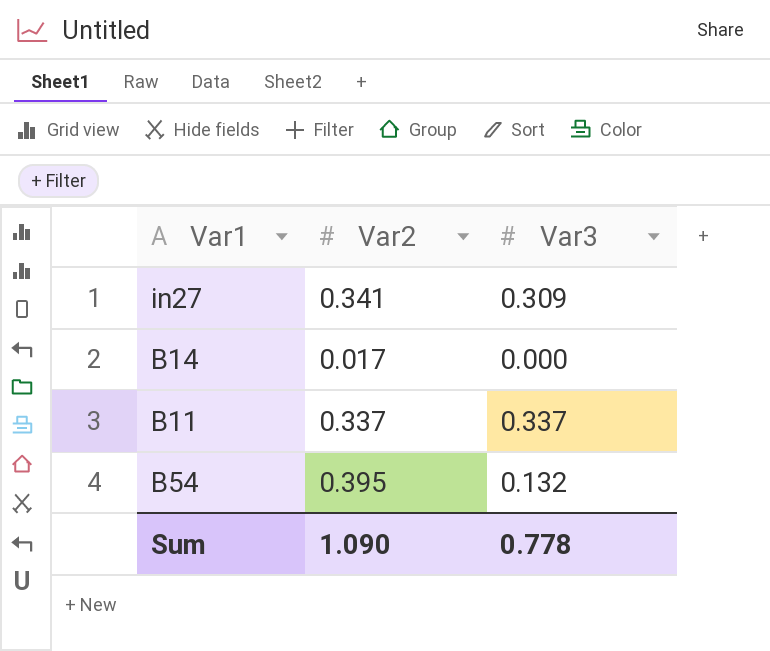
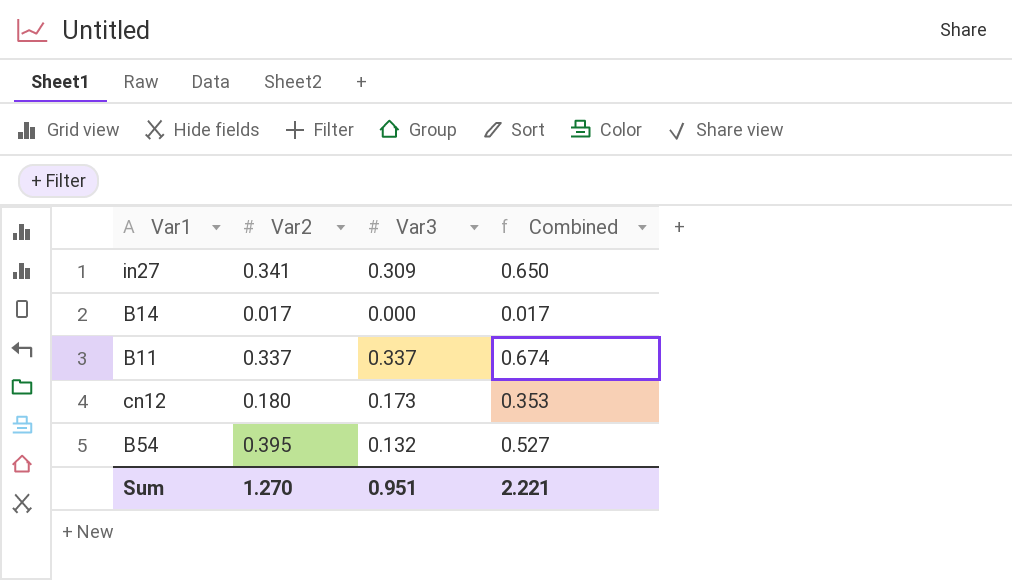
column Combined | formula: none -> [Var2] + [Var3]
row cn12: none -> 0.180 | 0.173 | 0.353
Sum | Var2: 1.090 -> 1.270
Sum | Var3: 0.778 -> 0.951

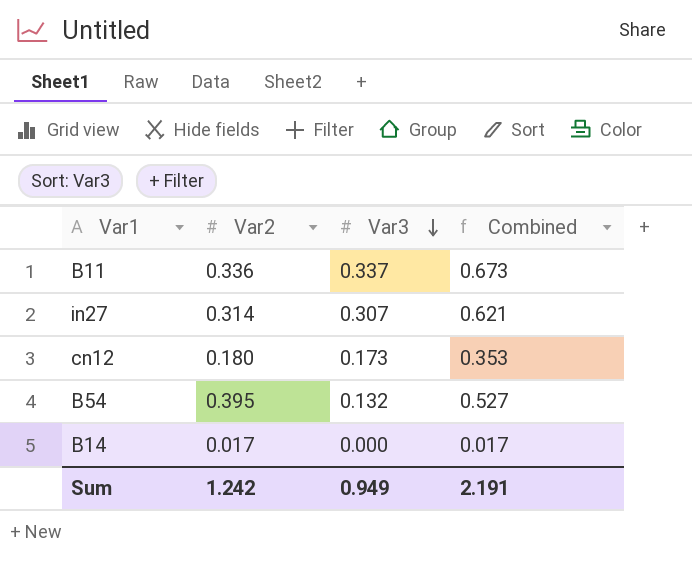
row order: none -> Var3 descending
B11 | Var2: 0.337 -> 0.336
B11 | Combined: 0.674 -> 0.673
in27 | Var2: 0.341 -> 0.314
in27 | Var3: 0.309 -> 0.307
in27 | Combined: 0.650 -> 0.621
Sum | Var2: 1.270 -> 1.242
Sum | Var3: 0.951 -> 0.949
Sum | Combined: 2.221 -> 2.191

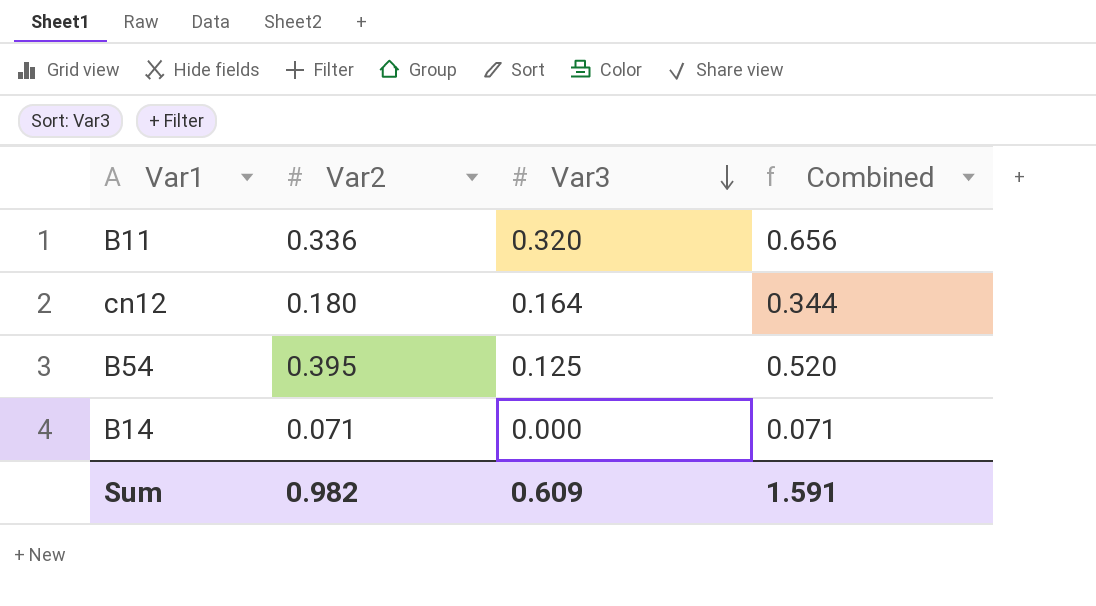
row in27: 0.314 | 0.307 | 0.621 -> none
B11 | Var3: 0.337 -> 0.320
B11 | Combined: 0.673 -> 0.656
cn12 | Var3: 0.173 -> 0.164
cn12 | Combined: 0.353 -> 0.344
B54 | Var3: 0.132 -> 0.125
B54 | Combined: 0.527 -> 0.520
B14 | Var2: 0.017 -> 0.071
B14 | Combined: 0.017 -> 0.071
Sum | Var2: 1.242 -> 0.982
Sum | Var3: 0.949 -> 0.609
Sum | Combined: 2.191 -> 1.591

